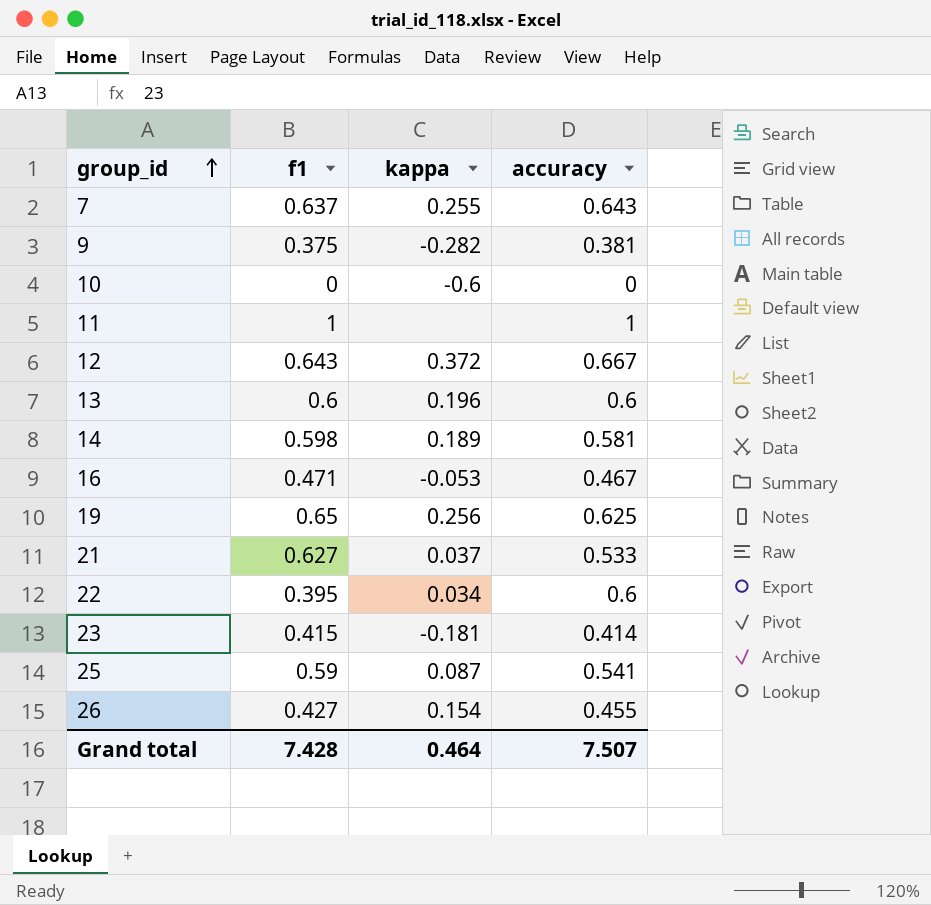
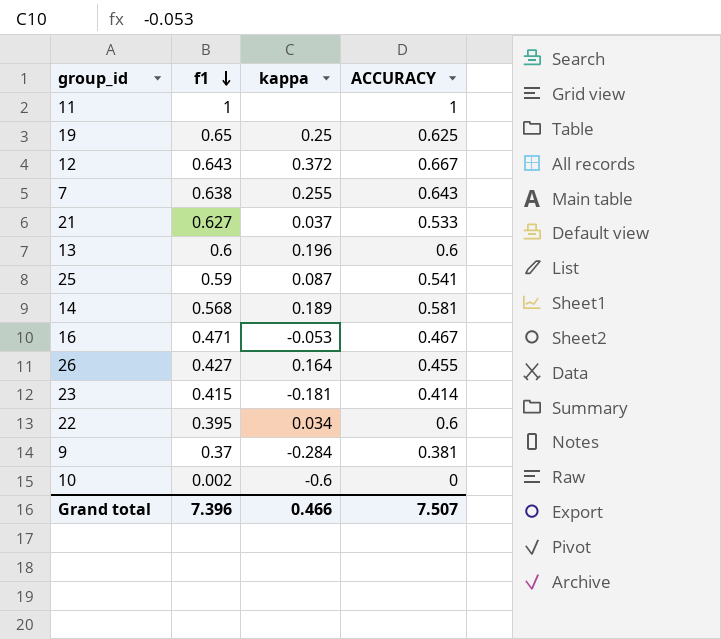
row order: group_id ascending -> f1 descending
column name: accuracy -> ACCURACY
19 | kappa: 0.256 -> 0.25
7 | f1: 0.637 -> 0.638
14 | f1: 0.598 -> 0.568
26 | kappa: 0.154 -> 0.164
9 | f1: 0.375 -> 0.37
9 | kappa: -0.282 -> -0.284
10 | f1: 0 -> 0.002
Grand total | f1: 7.428 -> 7.396
Grand total | kappa: 0.464 -> 0.466

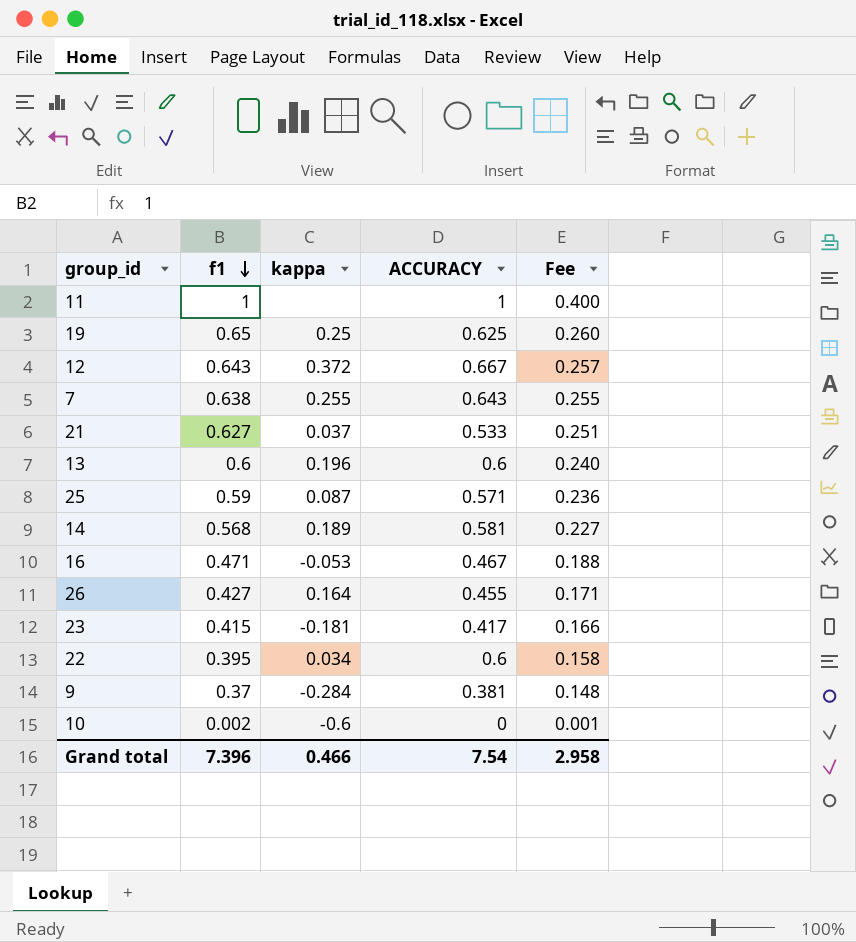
column Fee | formula: none -> [f1] * 0.4
25 | ACCURACY: 0.541 -> 0.571
23 | ACCURACY: 0.414 -> 0.417
Grand total | ACCURACY: 7.507 -> 7.54

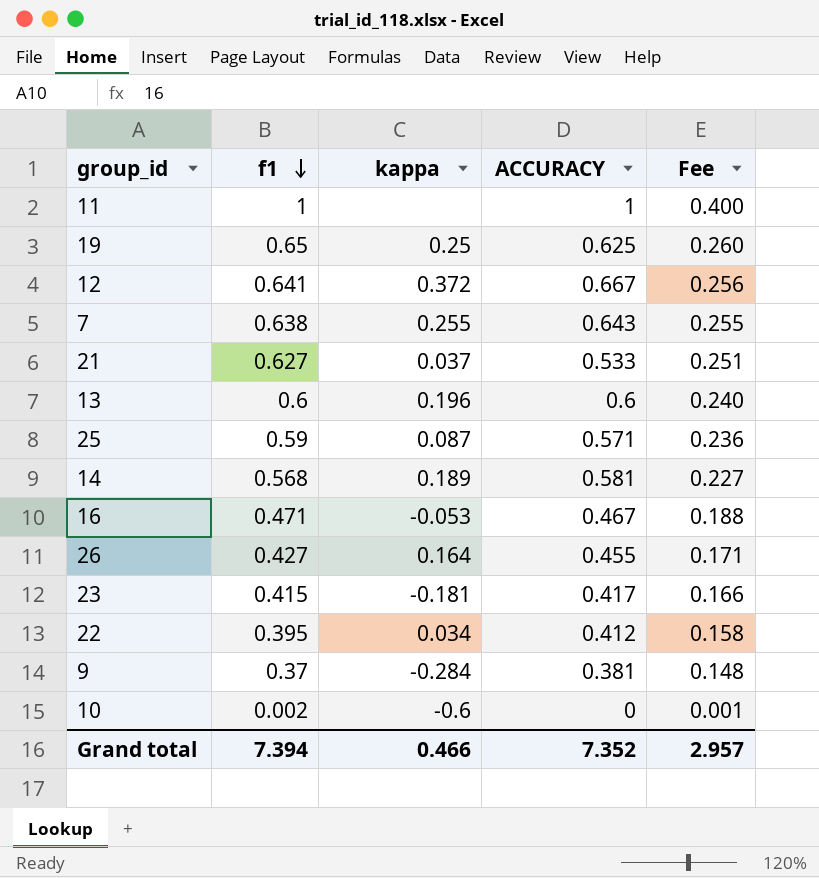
12 | f1: 0.643 -> 0.641
12 | Fee: 0.257 -> 0.256
22 | ACCURACY: 0.6 -> 0.412
Grand total | f1: 7.396 -> 7.394
Grand total | ACCURACY: 7.54 -> 7.352
Grand total | Fee: 2.958 -> 2.957

